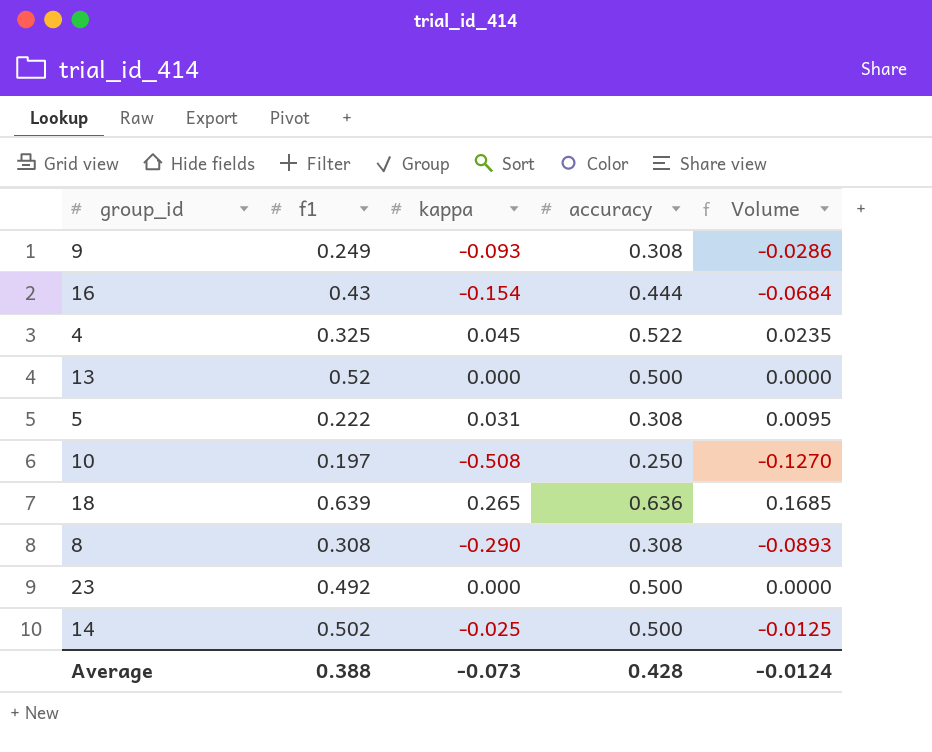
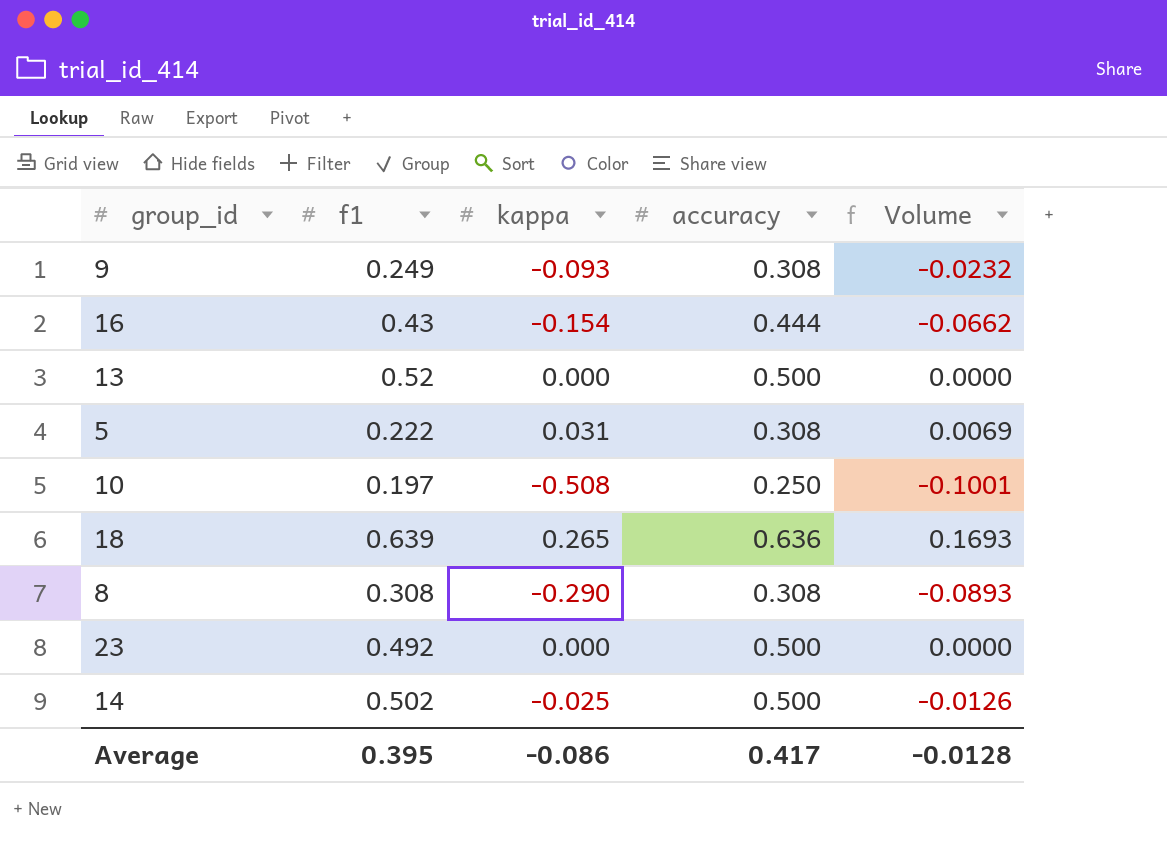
column Volume | formula: [kappa] * [accuracy] -> [f1] * [kappa]
row 4: 0.325 | 0.045 | 0.522 | 0.0235 -> none
Average | f1: 0.388 -> 0.395
Average | kappa: -0.073 -> -0.086
Average | accuracy: 0.428 -> 0.417
Average | Volume: -0.0124 -> -0.0128

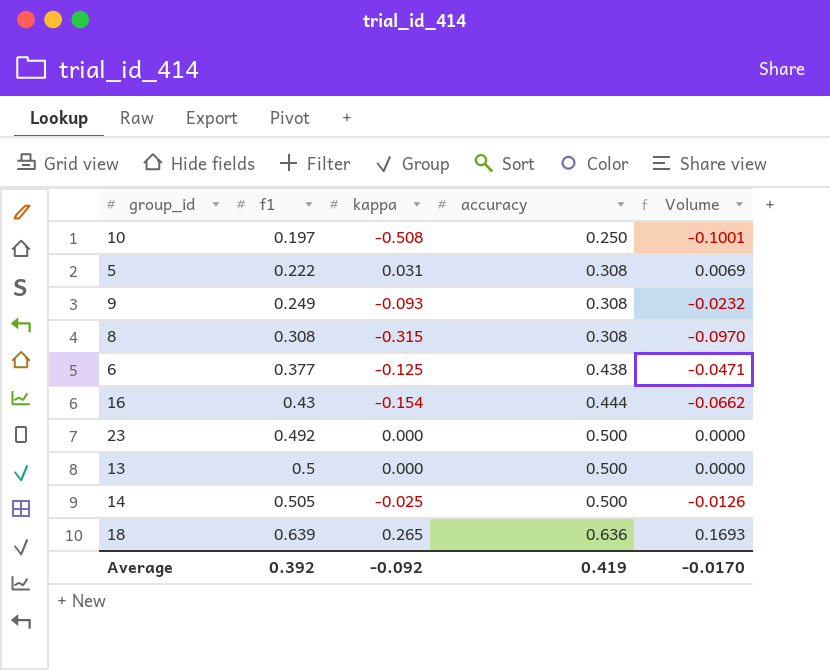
row order: none -> f1 ascending
8 | kappa: -0.290 -> -0.315
8 | Volume: -0.0893 -> -0.0970
row 6: none -> 0.377 | -0.125 | 0.438 | -0.0471
13 | f1: 0.52 -> 0.5
14 | f1: 0.502 -> 0.505
Average | f1: 0.395 -> 0.392
Average | kappa: -0.086 -> -0.092
Average | accuracy: 0.417 -> 0.419
Average | Volume: -0.0128 -> -0.0170

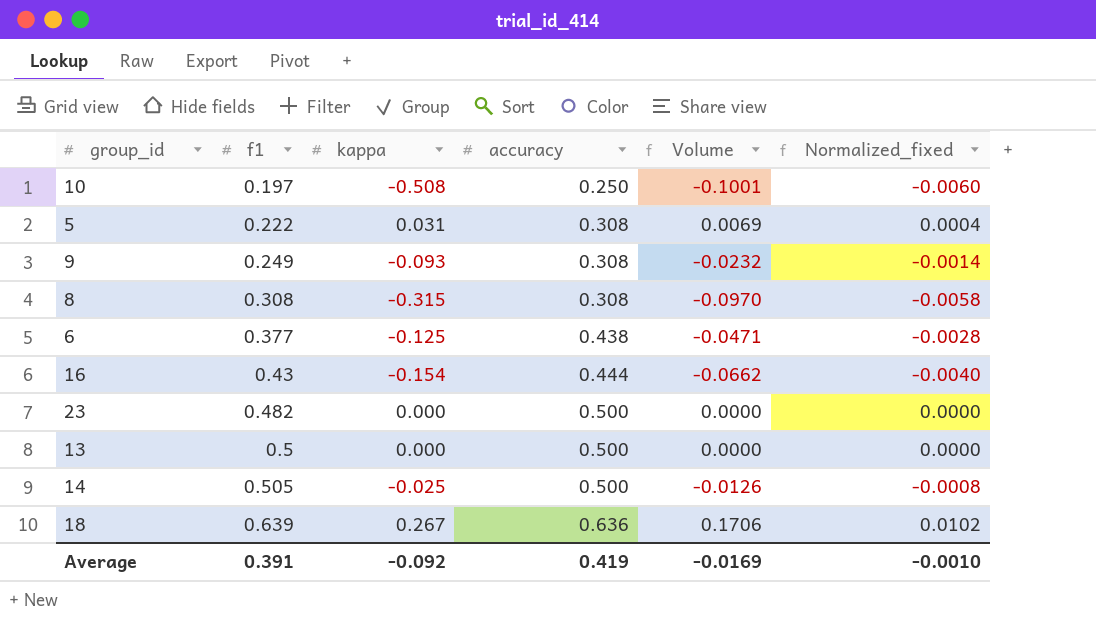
column Normalized_fixed | formula: none -> [Volume] * 0.06
23 | f1: 0.492 -> 0.482
18 | kappa: 0.265 -> 0.267
18 | Volume: 0.1693 -> 0.1706
Average | f1: 0.392 -> 0.391
Average | Volume: -0.0170 -> -0.0169

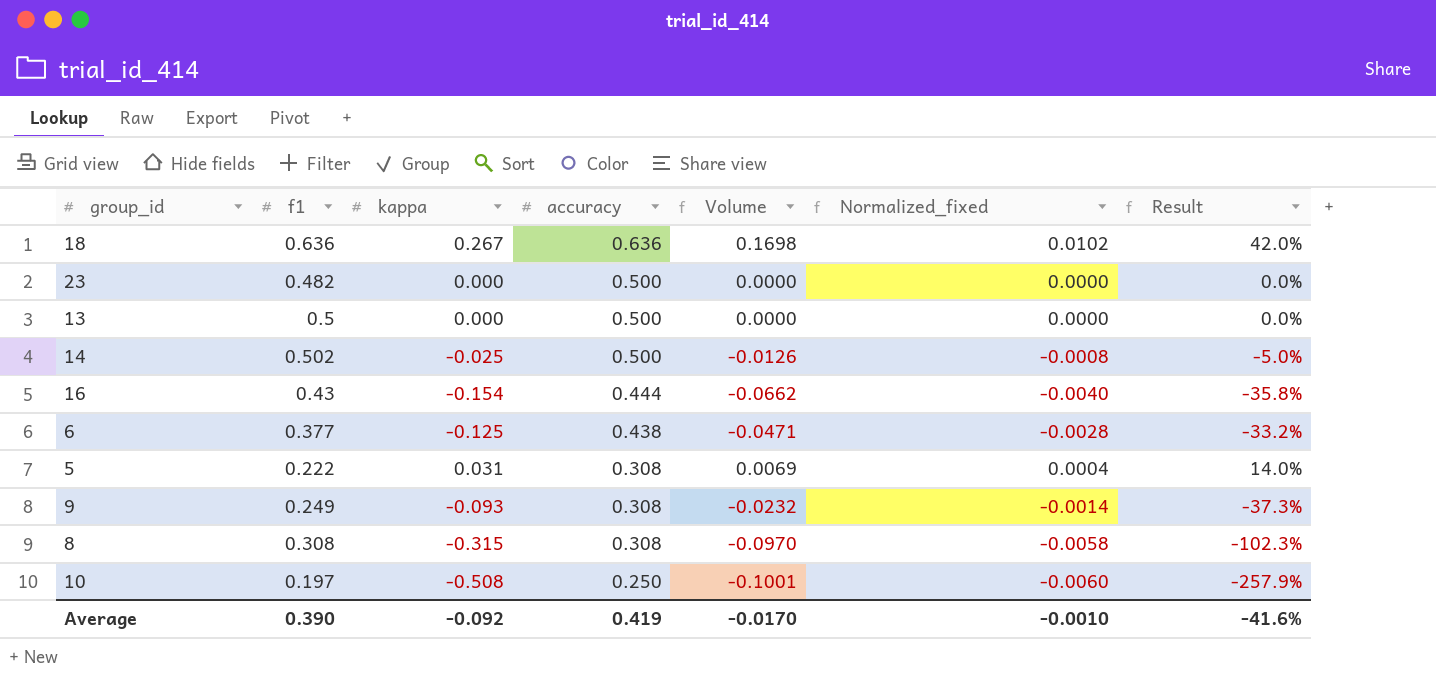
row order: f1 ascending -> accuracy descending
column Result | formula: none -> [kappa] / [f1]
18 | f1: 0.639 -> 0.636
18 | Volume: 0.1706 -> 0.1698
14 | f1: 0.505 -> 0.502
Average | f1: 0.391 -> 0.390
Average | Volume: -0.0169 -> -0.0170

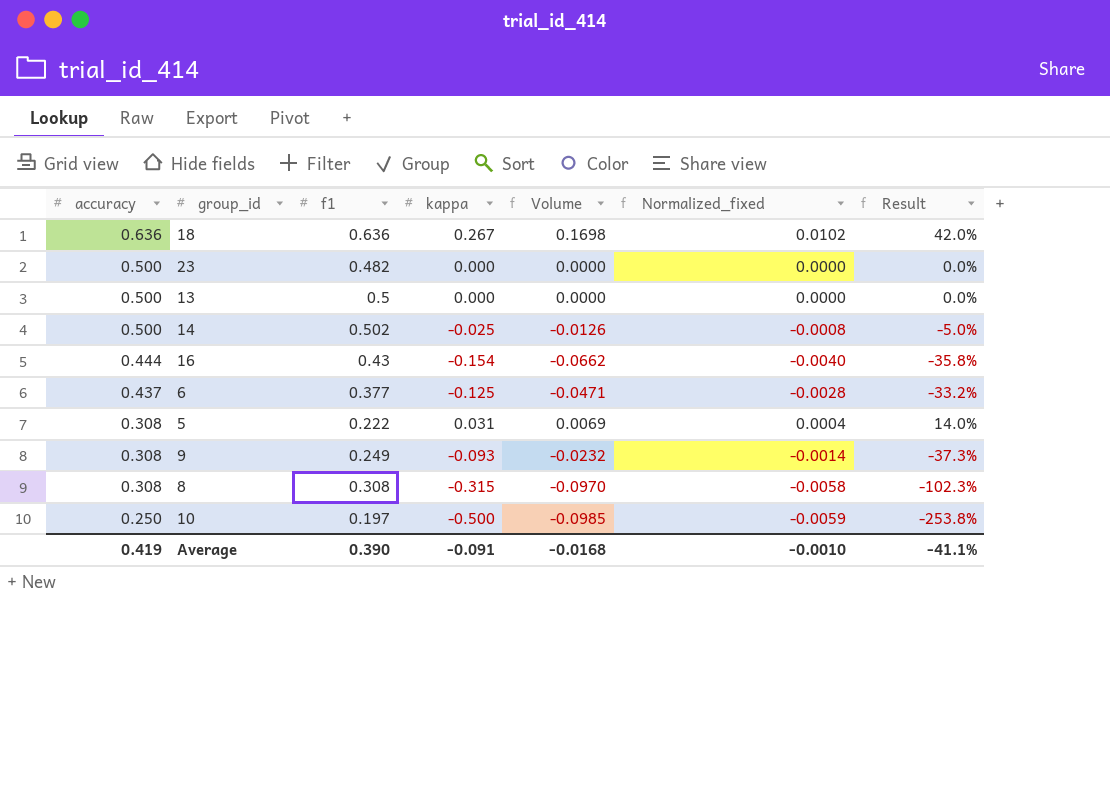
column accuracy | position: 4 -> 1
6 | accuracy: 0.438 -> 0.437
10 | kappa: -0.508 -> -0.500
10 | Volume: -0.1001 -> -0.0985
10 | Normalized_fixed: -0.0060 -> -0.0059
10 | Result: -257.9% -> -253.8%
Average | kappa: -0.092 -> -0.091
Average | Volume: -0.0170 -> -0.0168
Average | Result: -41.6% -> -41.1%

